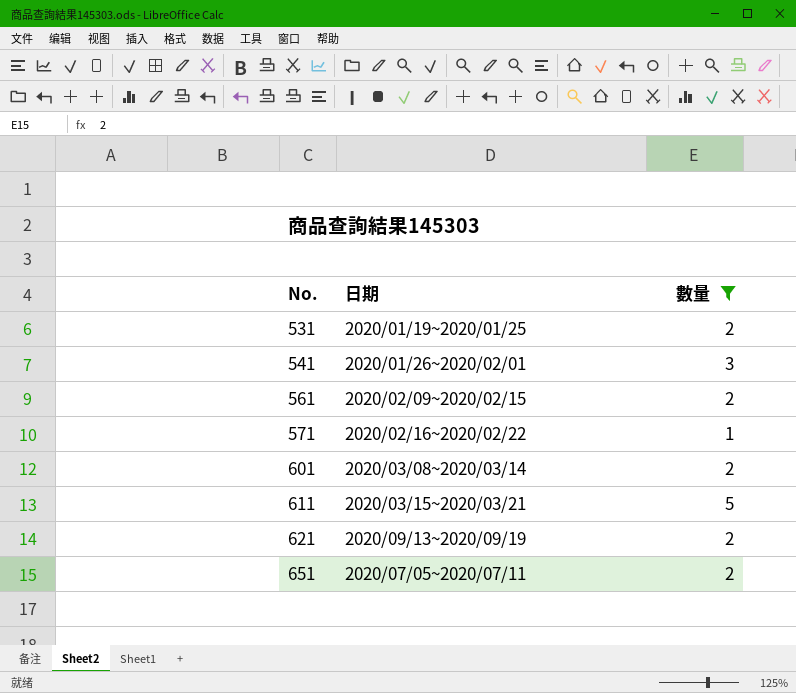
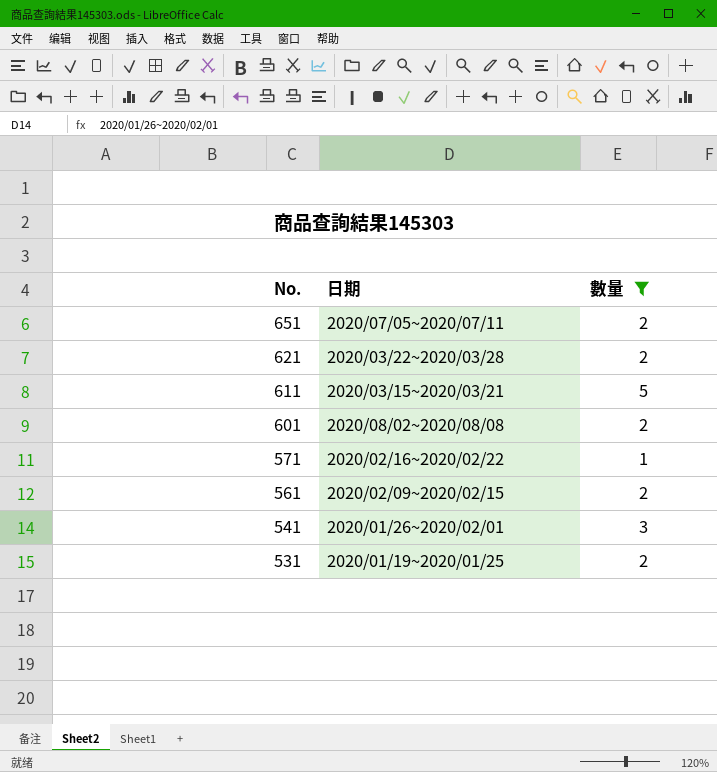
row order: No. ascending -> No. descending
621 | 日期: 2020/09/13~2020/09/19 -> 2020/03/22~2020/03/28
601 | 日期: 2020/03/08~2020/03/14 -> 2020/08/02~2020/08/08

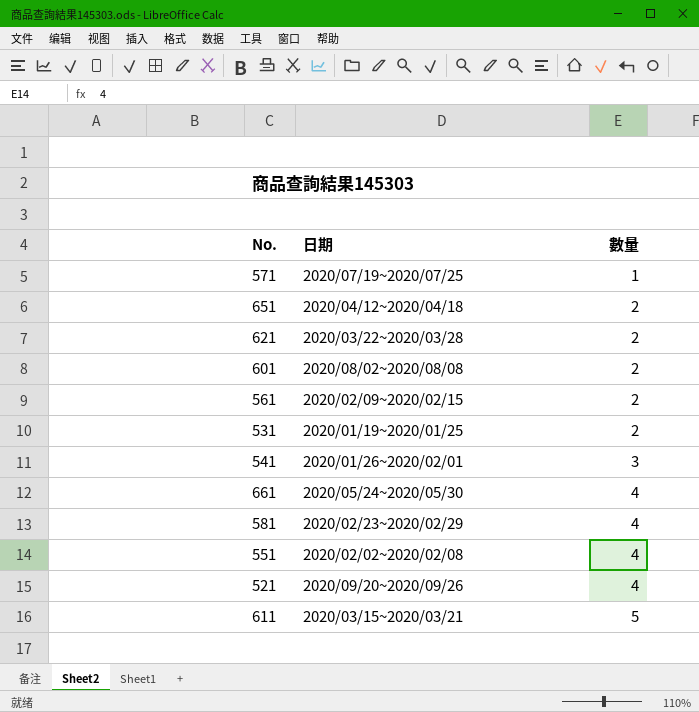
filter: 數量 != 4 -> none
row order: No. descending -> 數量 ascending
571 | 日期: 2020/02/16~2020/02/22 -> 2020/07/19~2020/07/25
651 | 日期: 2020/07/05~2020/07/11 -> 2020/04/12~2020/04/18

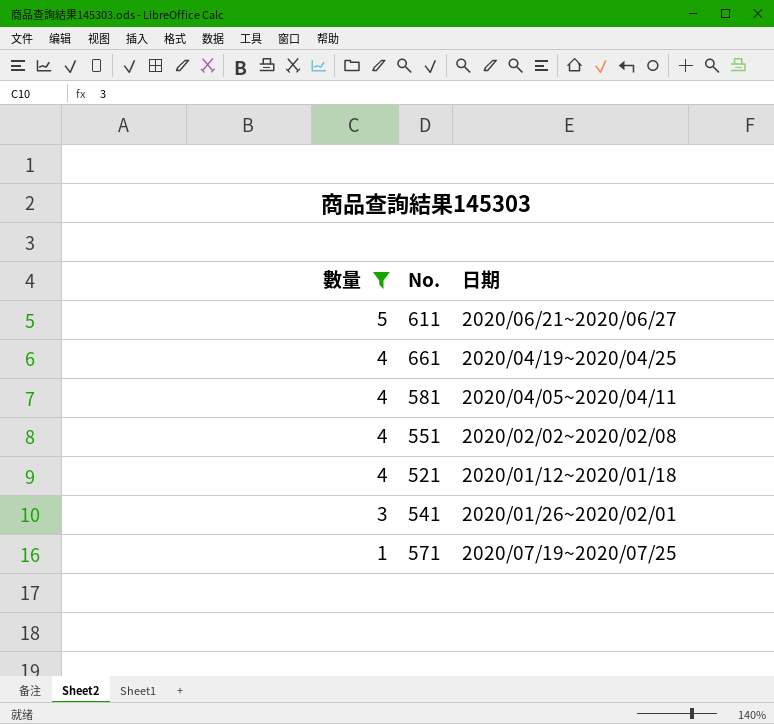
filter: none -> 數量 != 2
row order: 數量 ascending -> 數量 descending
column 數量 | position: 3 -> 1
611 | 日期: 2020/03/15~2020/03/21 -> 2020/06/21~2020/06/27
661 | 日期: 2020/05/24~2020/05/30 -> 2020/04/19~2020/04/25
581 | 日期: 2020/02/23~2020/02/29 -> 2020/04/05~2020/04/11
521 | 日期: 2020/09/20~2020/09/26 -> 2020/01/12~2020/01/18

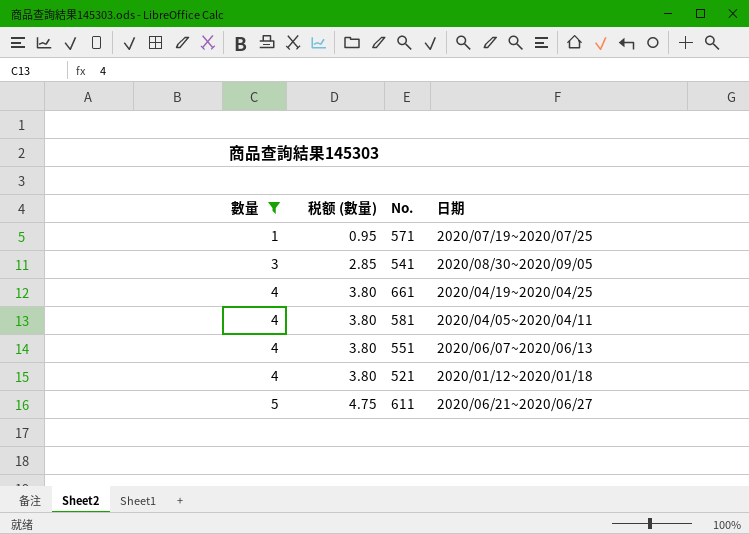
row order: 數量 descending -> 數量 ascending
column 税额 (數量) | formula: none -> [數量] * 0.95
541 | 日期: 2020/01/26~2020/02/01 -> 2020/08/30~2020/09/05
551 | 日期: 2020/02/02~2020/02/08 -> 2020/06/07~2020/06/13

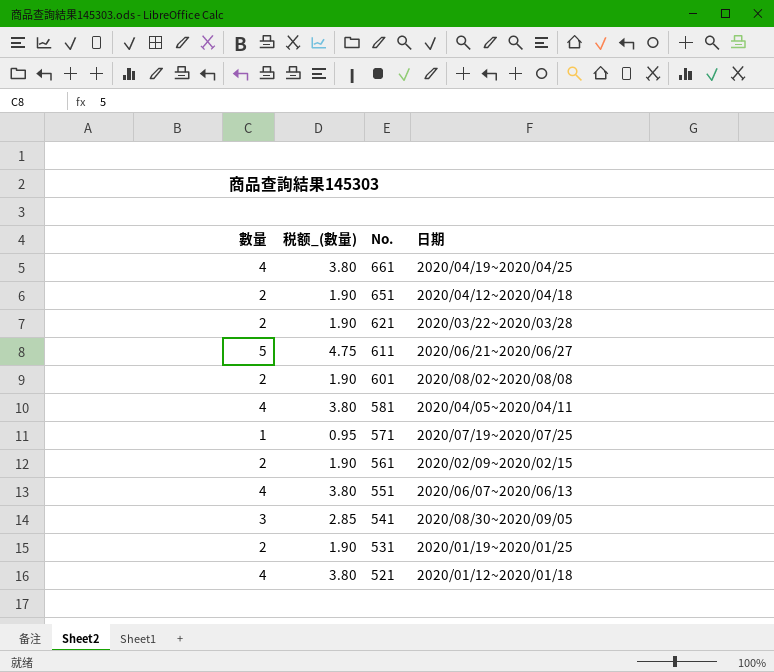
filter: 數量 != 2 -> none
row order: 數量 ascending -> No. descending
column name: 税额 (數量) -> 税额_(數量)

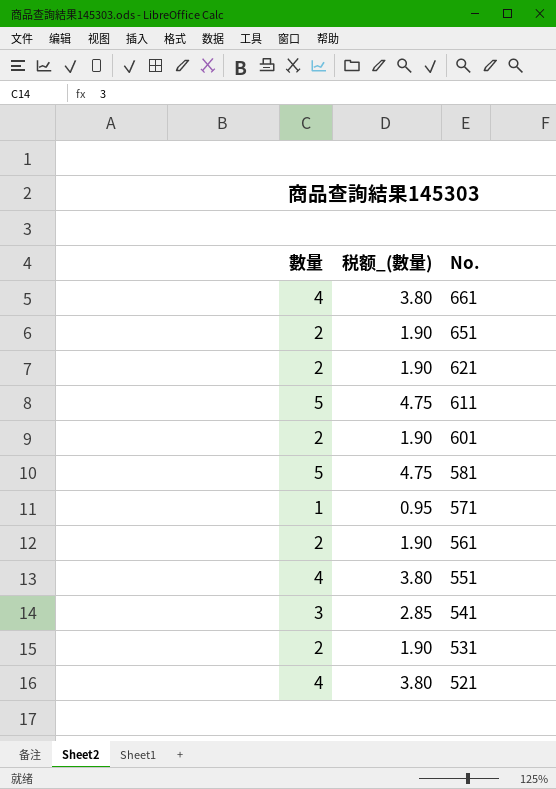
column 日期 | position: 4 -> none
581 | 數量: 4 -> 5
581 | 税额_(數量): 3.80 -> 4.75

